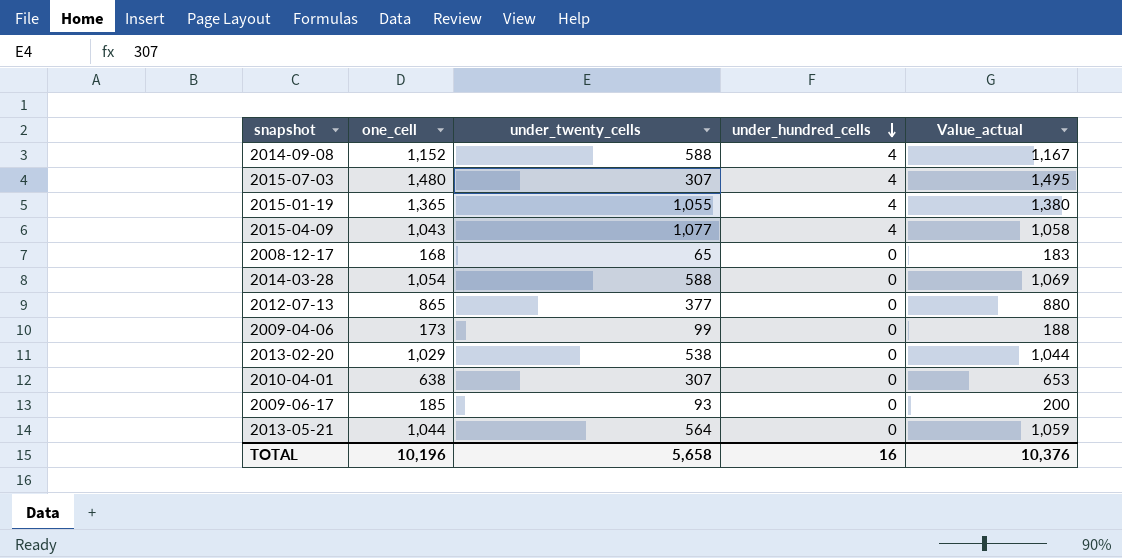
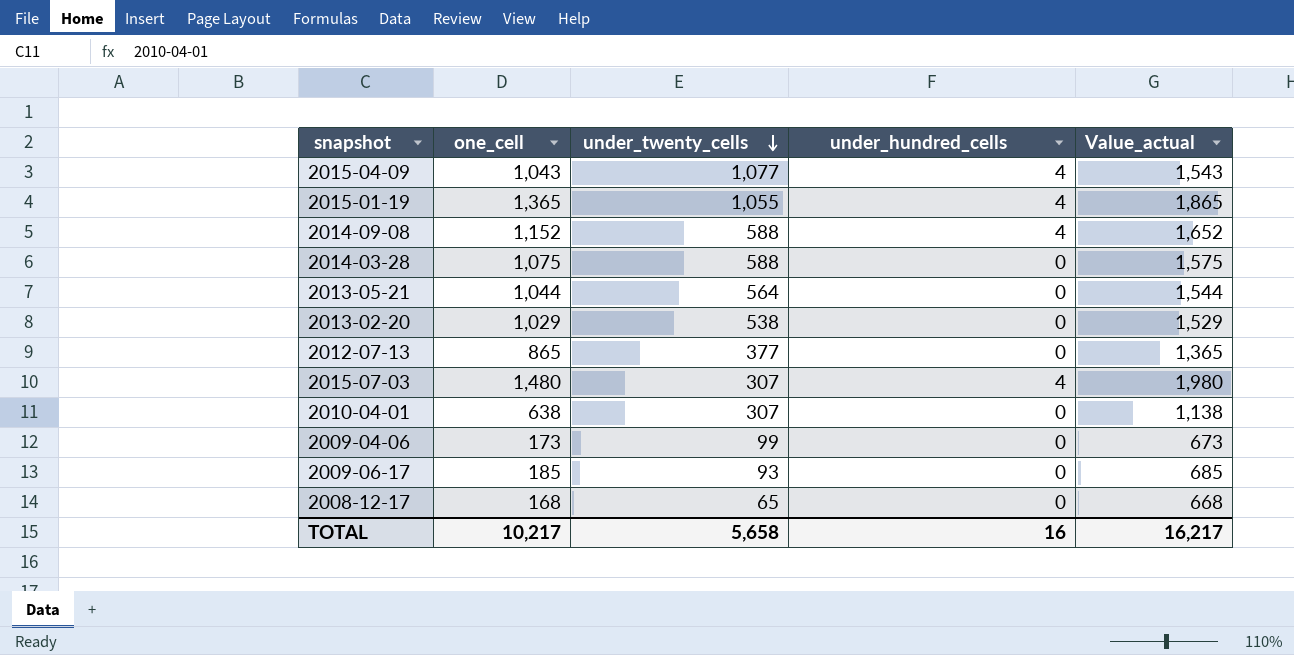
row order: under_hundred_cells descending -> under_twenty_cells descending
column Value_actual | formula: [one_cell] + 15 -> [one_cell] + 500
2014-03-28 | one_cell: 1,054 -> 1,075
TOTAL | one_cell: 10,196 -> 10,217
TOTAL | Value_actual: 10,376 -> 16,217

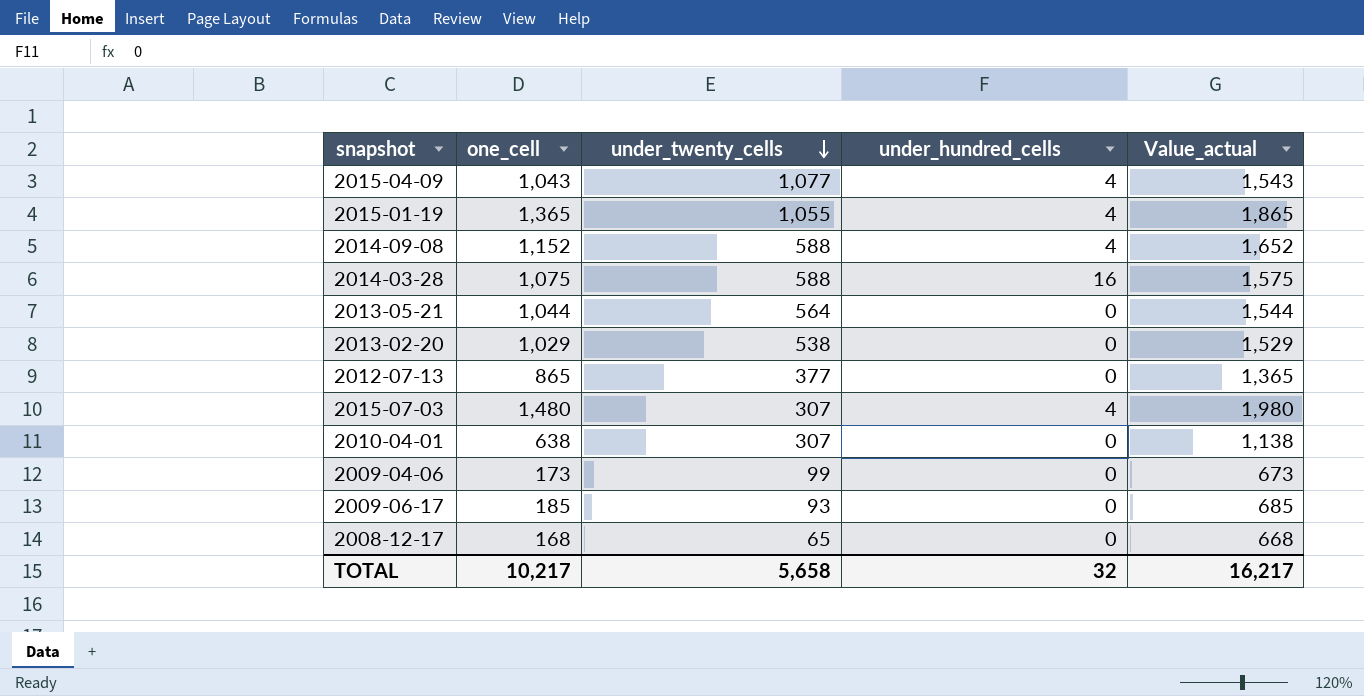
2014-03-28 | under_hundred_cells: 0 -> 16
TOTAL | under_hundred_cells: 16 -> 32

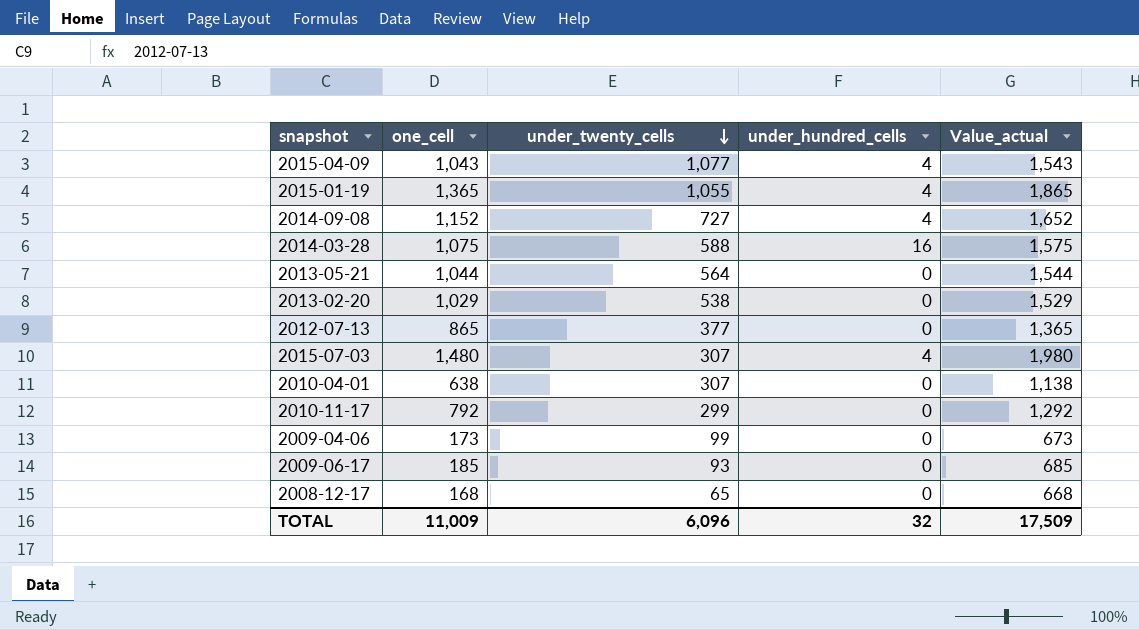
2014-09-08 | under_twenty_cells: 588 -> 727
row 2010-11-17: none -> 792 | 299 | 0 | 1,292
TOTAL | one_cell: 10,217 -> 11,009
TOTAL | under_twenty_cells: 5,658 -> 6,096
TOTAL | Value_actual: 16,217 -> 17,509

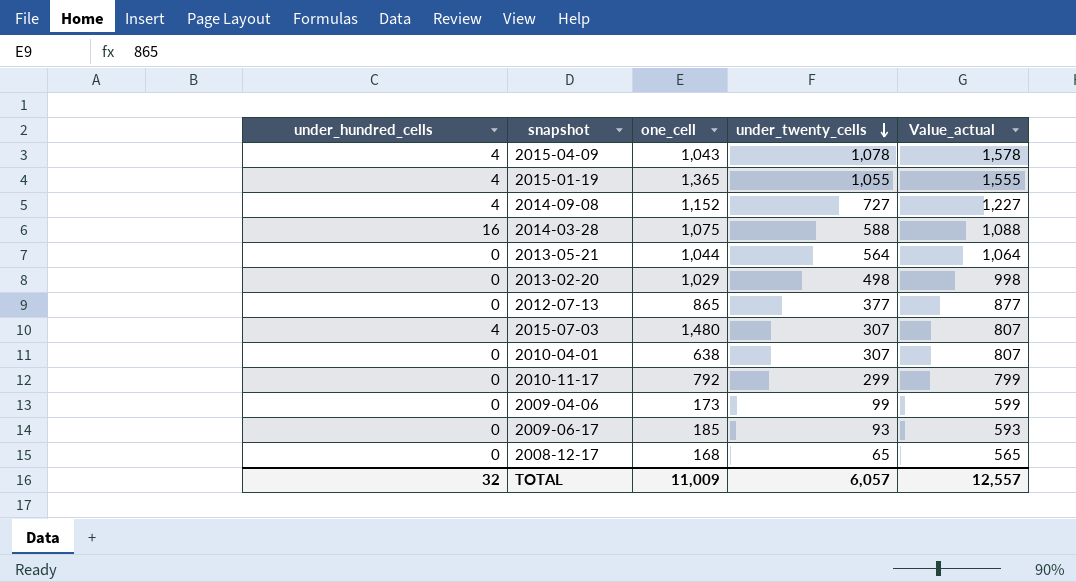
column under_hundred_cells | position: 4 -> 1
column Value_actual | formula: [one_cell] + 500 -> [under_twenty_cells] + 500
2015-04-09 | under_twenty_cells: 1,077 -> 1,078
2013-02-20 | under_twenty_cells: 538 -> 498
TOTAL | under_twenty_cells: 6,096 -> 6,057
TOTAL | Value_actual: 17,509 -> 12,557

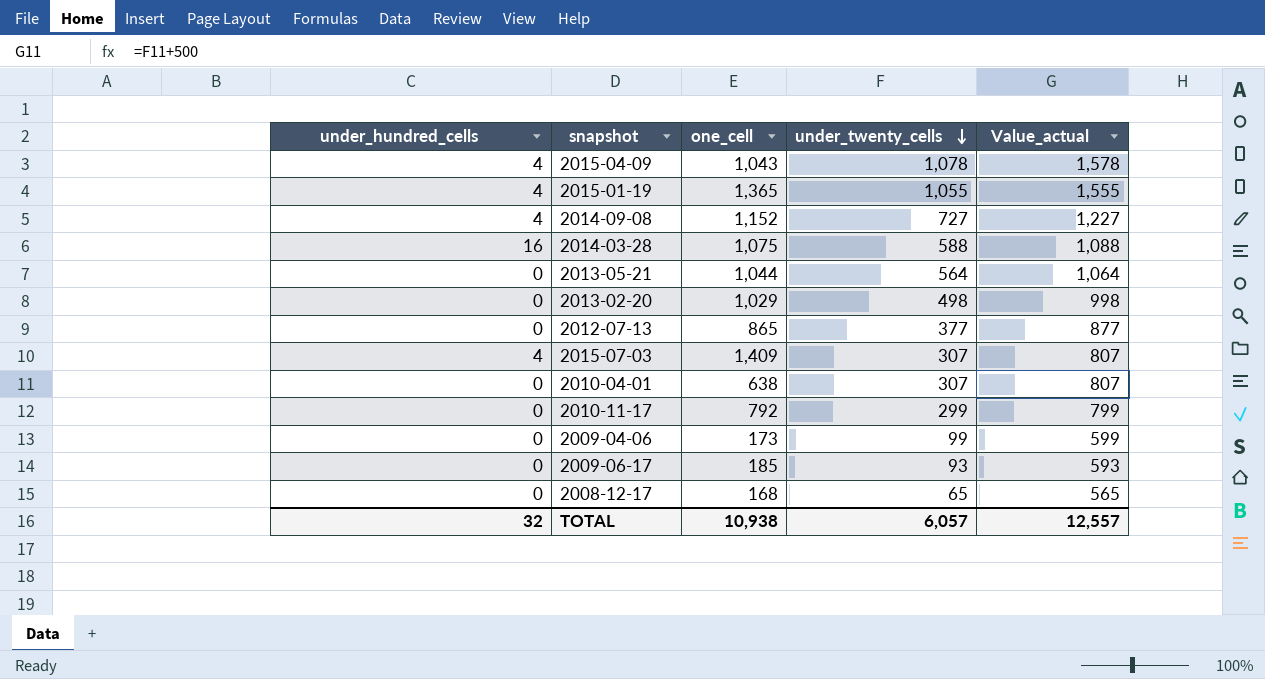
2015-07-03 | one_cell: 1,480 -> 1,409
TOTAL | one_cell: 11,009 -> 10,938

